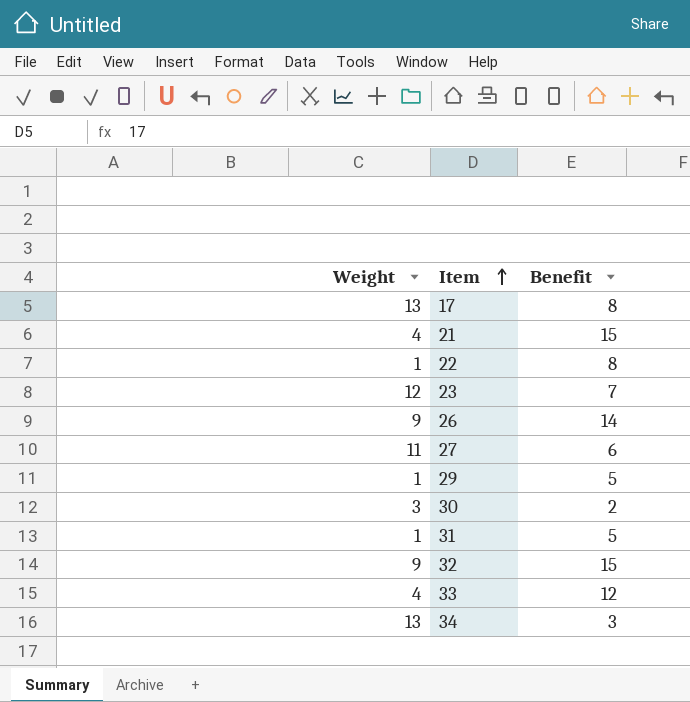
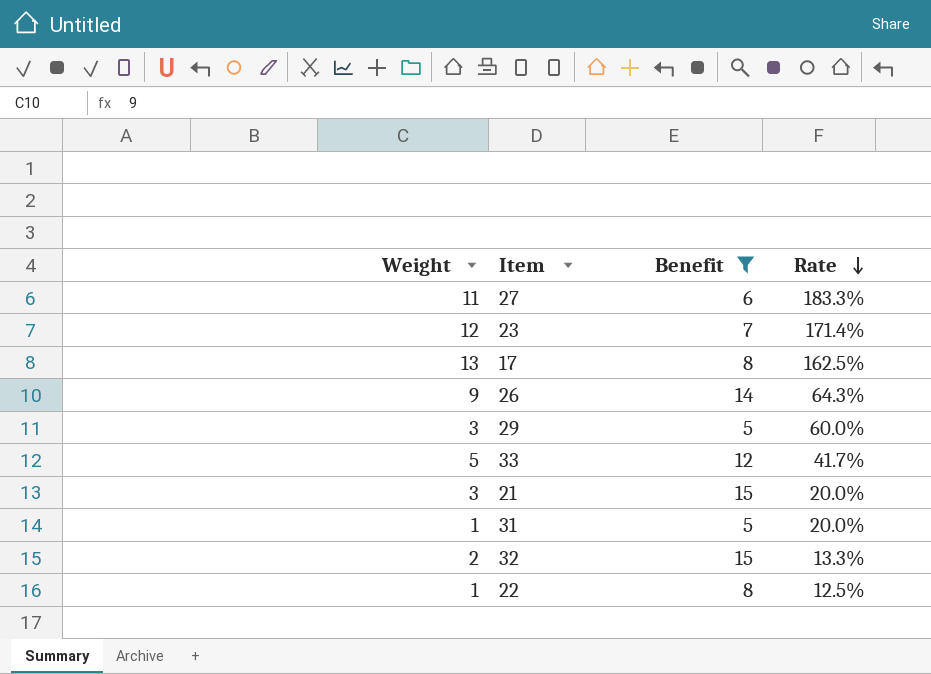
filter: none -> Benefit >= 5
row order: Item ascending -> Rate descending
column Rate | formula: none -> [Weight] / [Benefit]
29 | Weight: 1 -> 3
33 | Weight: 4 -> 5
21 | Weight: 4 -> 3
32 | Weight: 9 -> 2

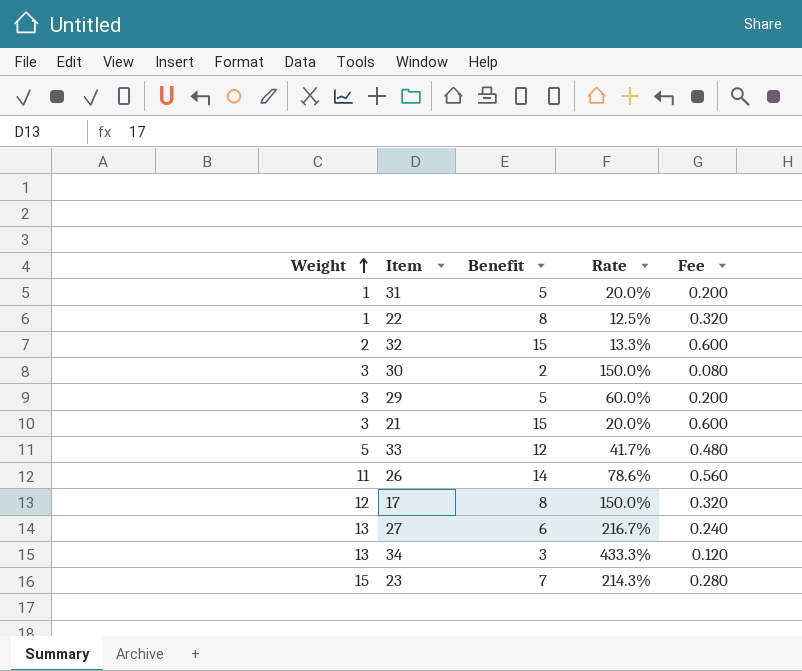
filter: Benefit >= 5 -> none
row order: Rate descending -> Weight ascending
column Fee | formula: none -> [Benefit] * 0.04
26 | Weight: 9 -> 11
26 | Rate: 64.3% -> 78.6%
17 | Weight: 13 -> 12
17 | Rate: 162.5% -> 150.0%
27 | Weight: 11 -> 13
27 | Rate: 183.3% -> 216.7%
23 | Weight: 12 -> 15
23 | Rate: 171.4% -> 214.3%

